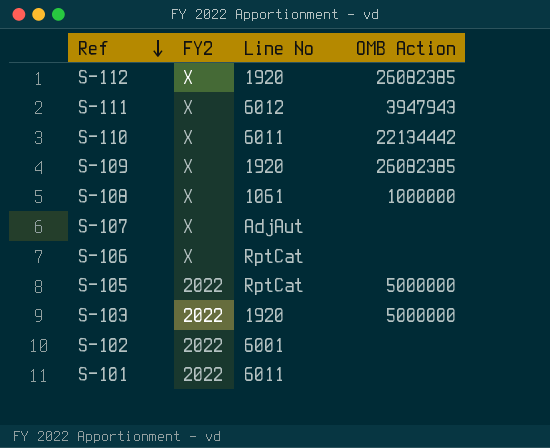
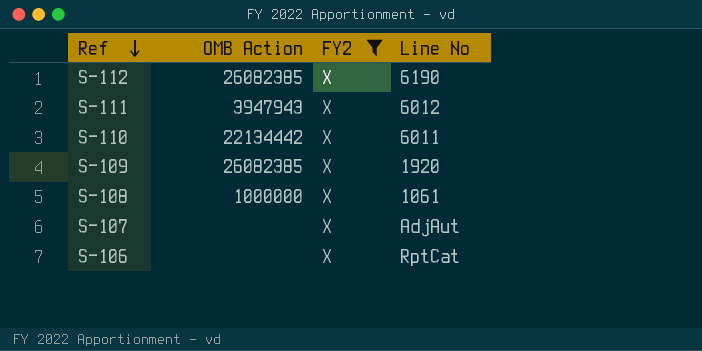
filter: none -> FY2 = X
column OMB Action | position: 4 -> 2
S-112 | Line No: 1920 -> 6190

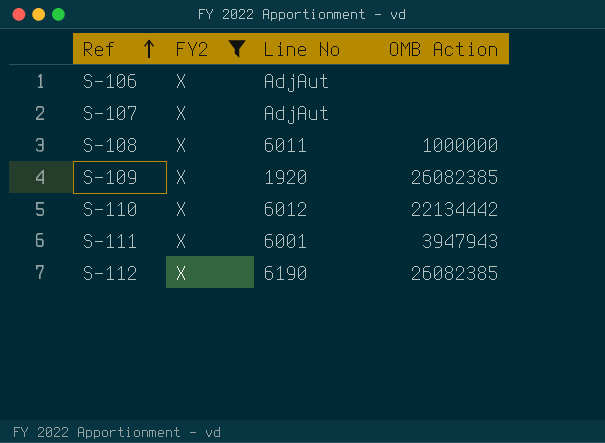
row order: Ref descending -> Ref ascending
column OMB Action | position: 2 -> 4
S-106 | Line No: RptCat -> AdjAut
S-108 | Line No: 1061 -> 6011
S-110 | Line No: 6011 -> 6012
S-111 | Line No: 6012 -> 6001

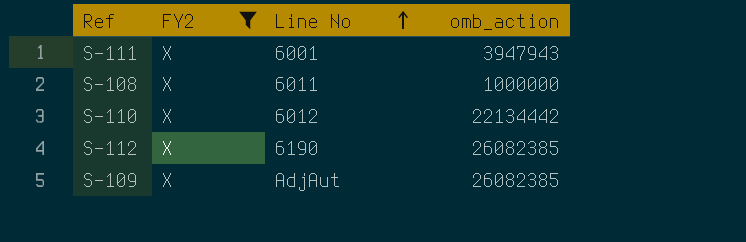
row order: Ref ascending -> Line No ascending
column name: OMB Action -> omb_action
row S-106: X | AdjAut | none -> none
row S-107: X | AdjAut | none -> none
S-109 | Line No: 1920 -> AdjAut

